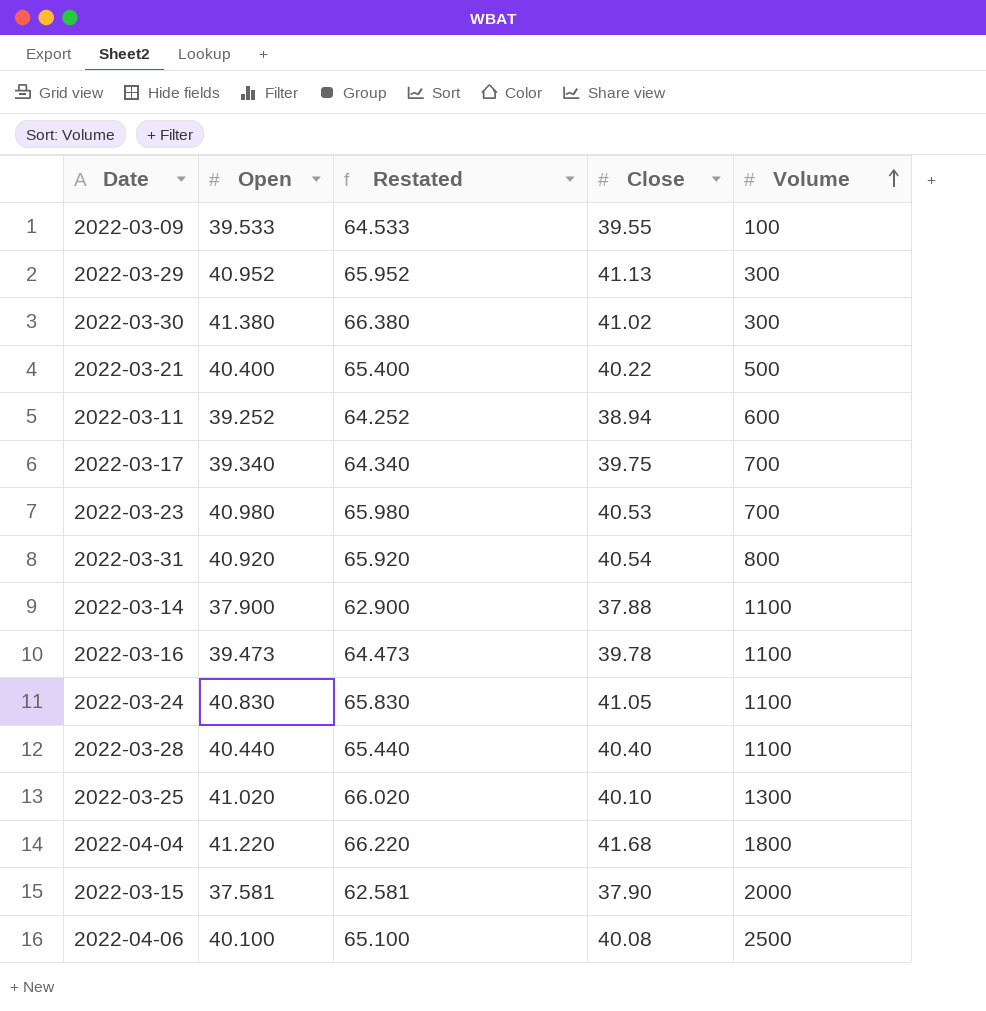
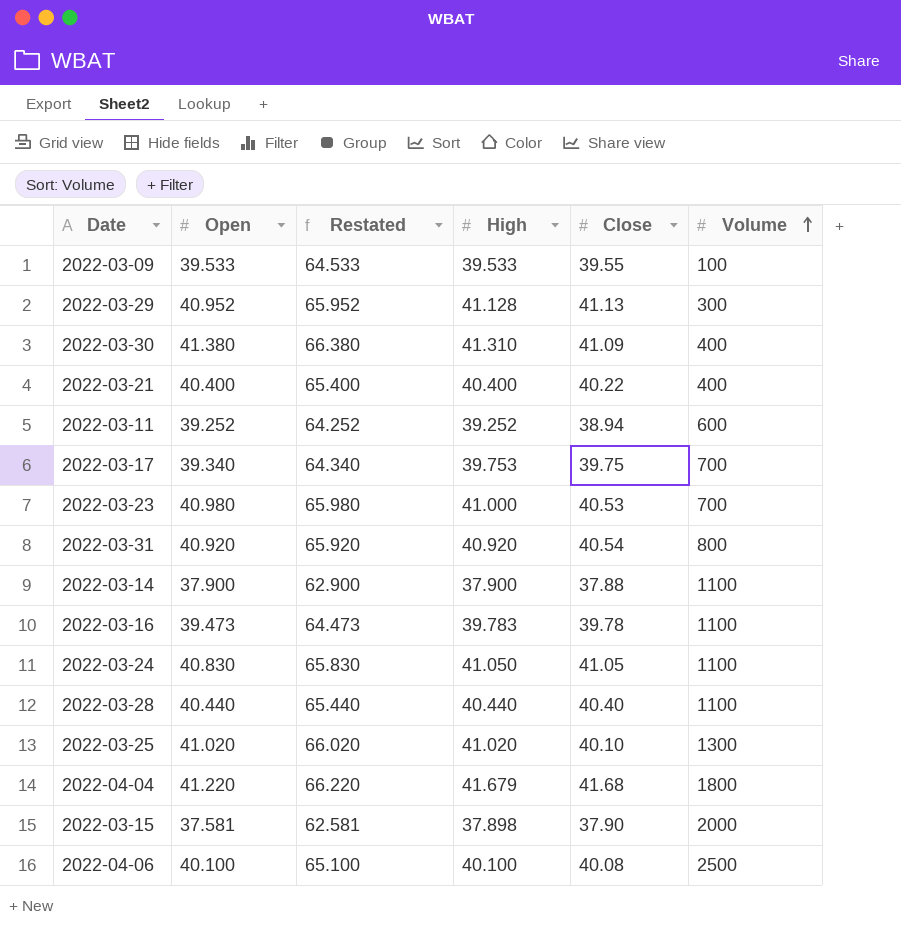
column High | position: none -> 4
2022-03-30 | Close: 41.02 -> 41.09
2022-03-30 | Volume: 300 -> 400
2022-03-21 | Volume: 500 -> 400

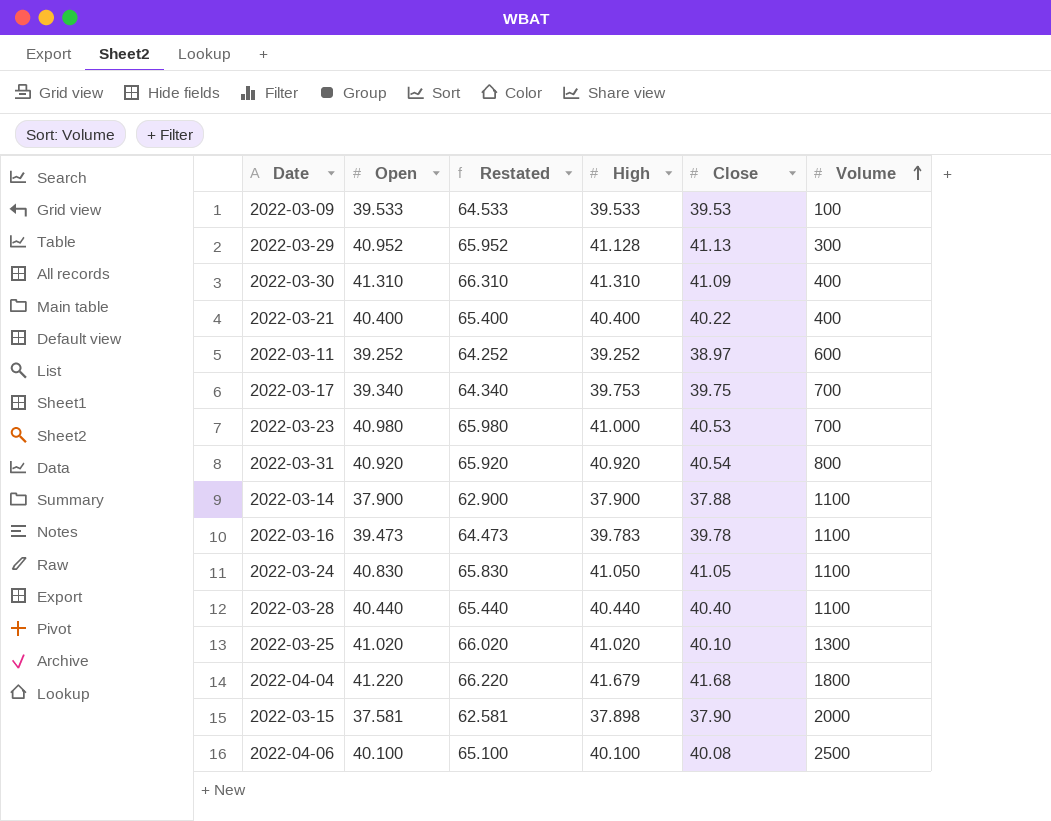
2022-03-09 | Close: 39.55 -> 39.53
2022-03-30 | Open: 41.380 -> 41.310
2022-03-30 | Restated: 66.380 -> 66.310
2022-03-11 | Close: 38.94 -> 38.97

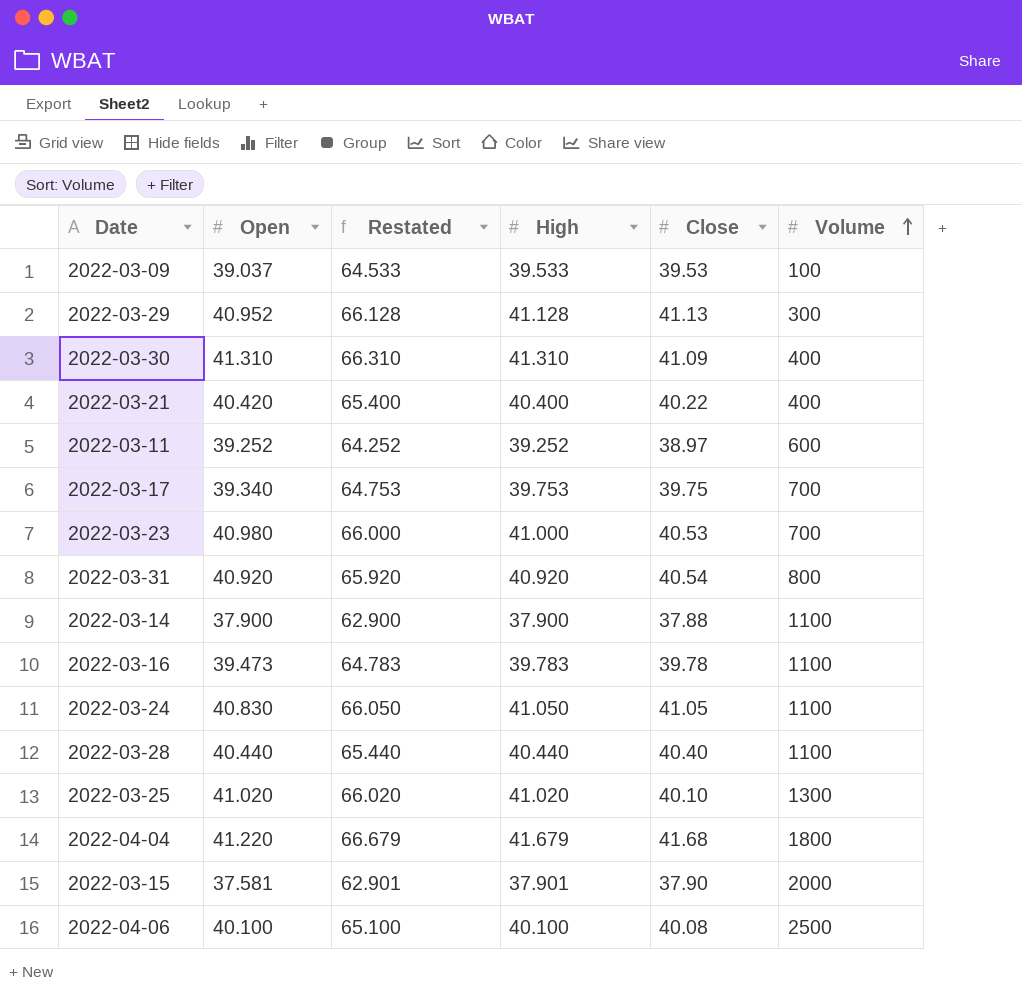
column Restated | formula: [Open] + 25 -> [High] + 25
2022-03-09 | Open: 39.533 -> 39.037
2022-03-21 | Open: 40.400 -> 40.420
2022-03-15 | High: 37.898 -> 37.901

